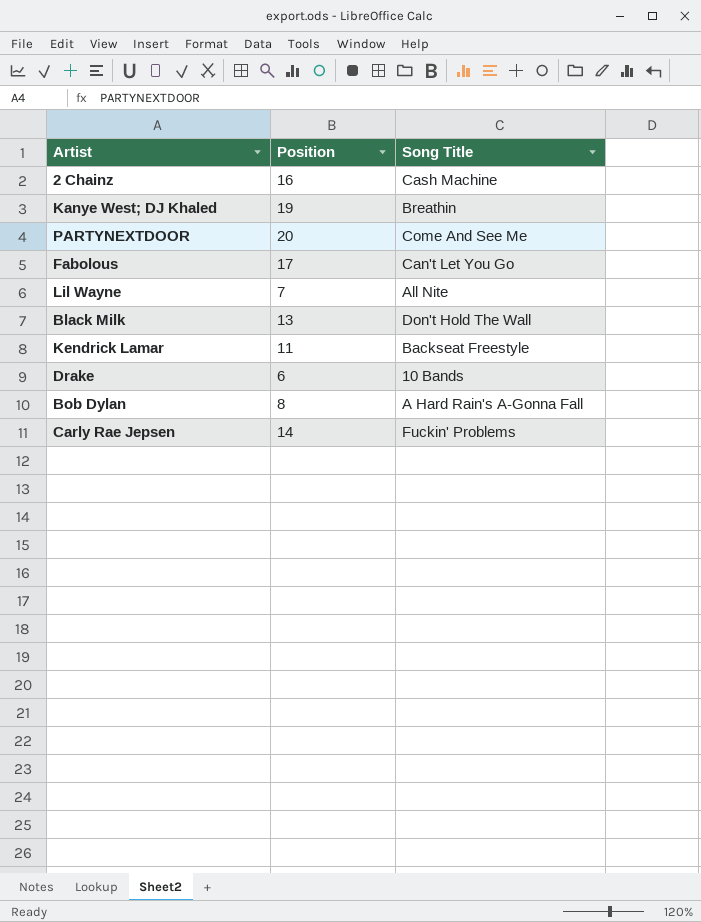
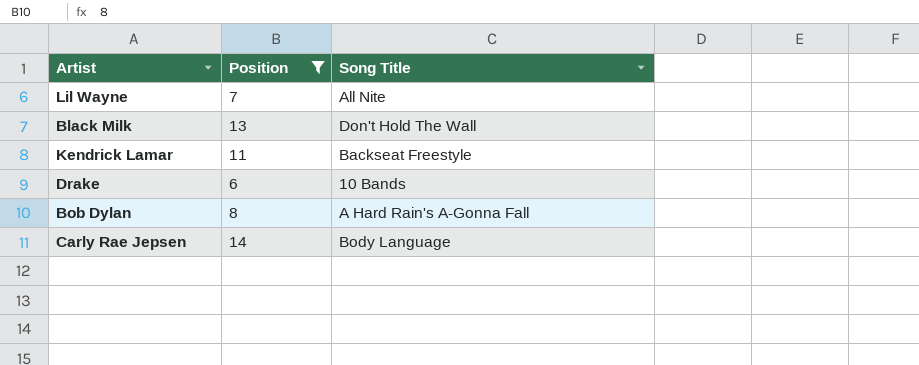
filter: none -> Position <= 14
Carly Rae Jepsen | Song Title: Fuckin' Problems -> Body Language

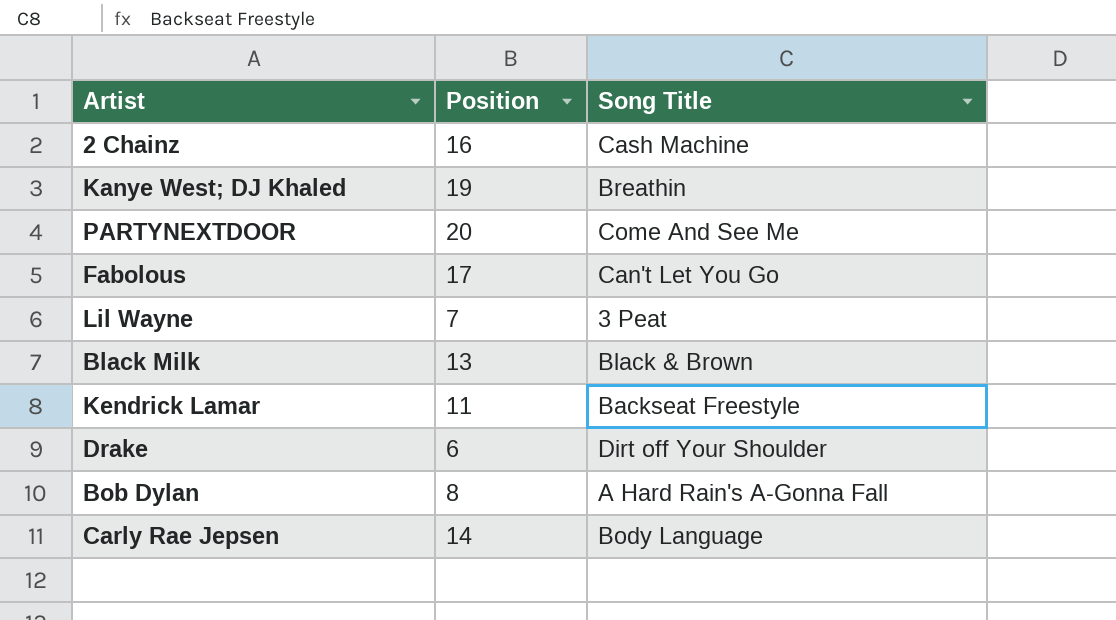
filter: Position <= 14 -> none
Lil Wayne | Song Title: All Nite -> 3 Peat
Black Milk | Song Title: Don't Hold The Wall -> Black & Brown
Drake | Song Title: 10 Bands -> Dirt off Your Shoulder

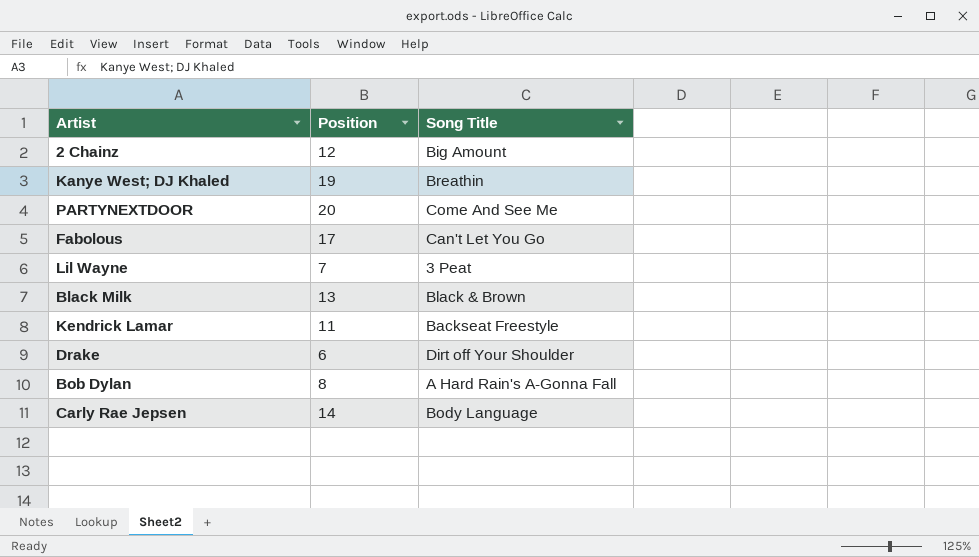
2 Chainz | Position: 16 -> 12
2 Chainz | Song Title: Cash Machine -> Big Amount

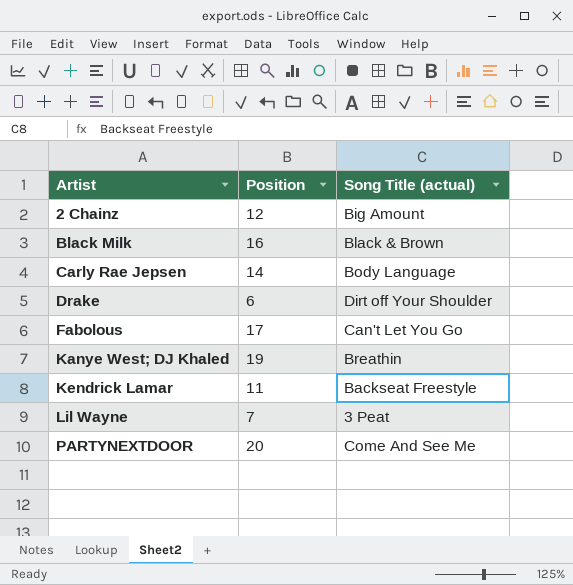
row order: none -> Artist ascending
column name: Song Title -> Song Title (actual)
row Bob Dylan: 8 | A Hard Rain's A-Gonna Fall -> none
Black Milk | Position: 13 -> 16

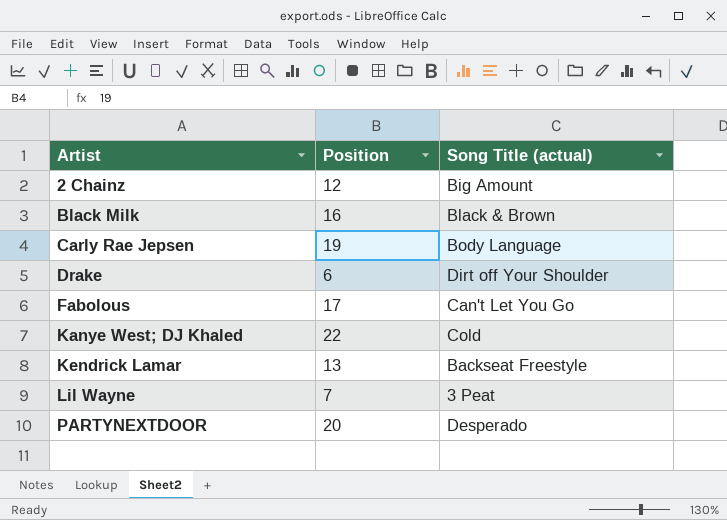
Carly Rae Jepsen | Position: 14 -> 19
Kanye West; DJ Khaled | Position: 19 -> 22
Kanye West; DJ Khaled | Song Title (actual): Breathin -> Cold
Kendrick Lamar | Position: 11 -> 13
PARTYNEXTDOOR | Song Title (actual): Come And See Me -> Desperado

